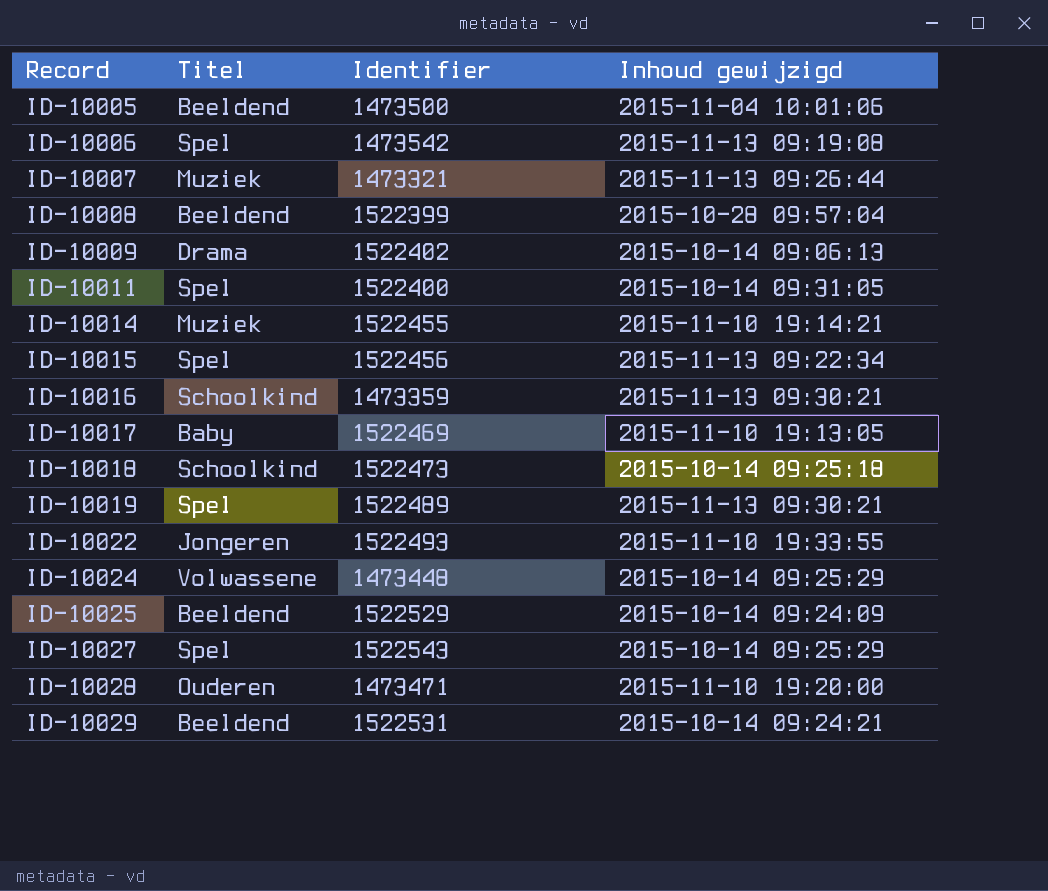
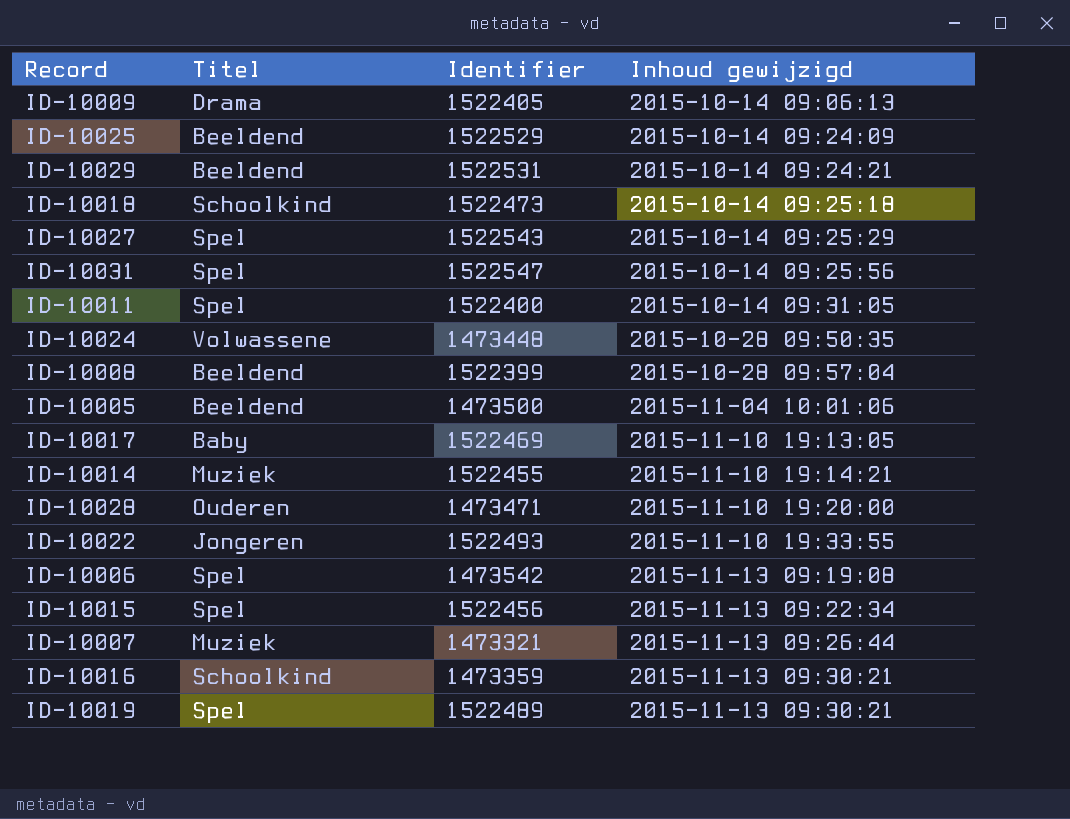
row order: Record ascending -> Inhoud gewijzigd ascending
ID-10009 | Identifier: 1522402 -> 1522405
row ID-10031: none -> Spel | 1522547 | 2015-10-14 09:25:56
ID-10024 | Inhoud gewijzigd: 2015-10-14 09:25:29 -> 2015-10-28 09:50:35

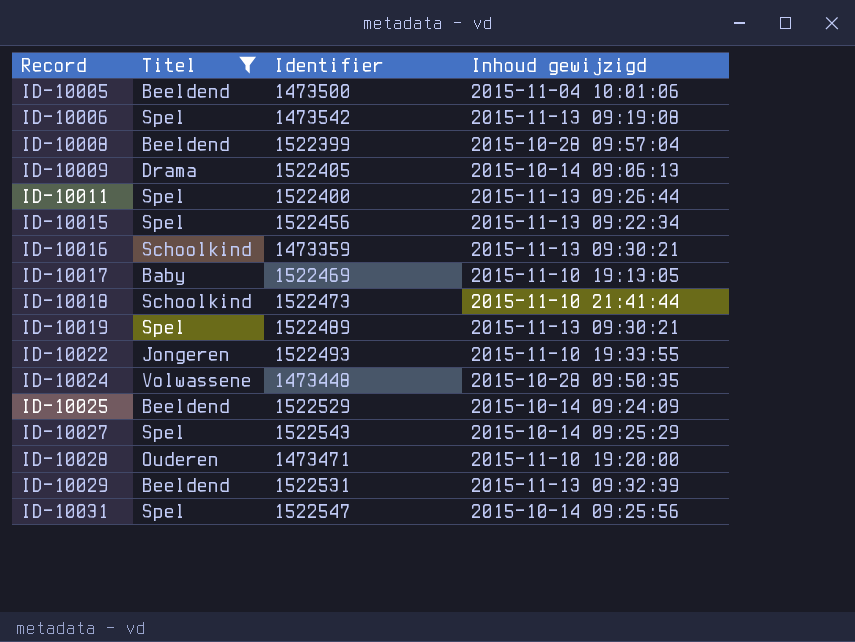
filter: none -> Titel != Muziek
row order: Inhoud gewijzigd ascending -> Record ascending
ID-10011 | Inhoud gewijzigd: 2015-10-14 09:31:05 -> 2015-11-13 09:26:44
ID-10018 | Inhoud gewijzigd: 2015-10-14 09:25:18 -> 2015-11-10 21:41:44
ID-10029 | Inhoud gewijzigd: 2015-10-14 09:24:21 -> 2015-11-13 09:32:39

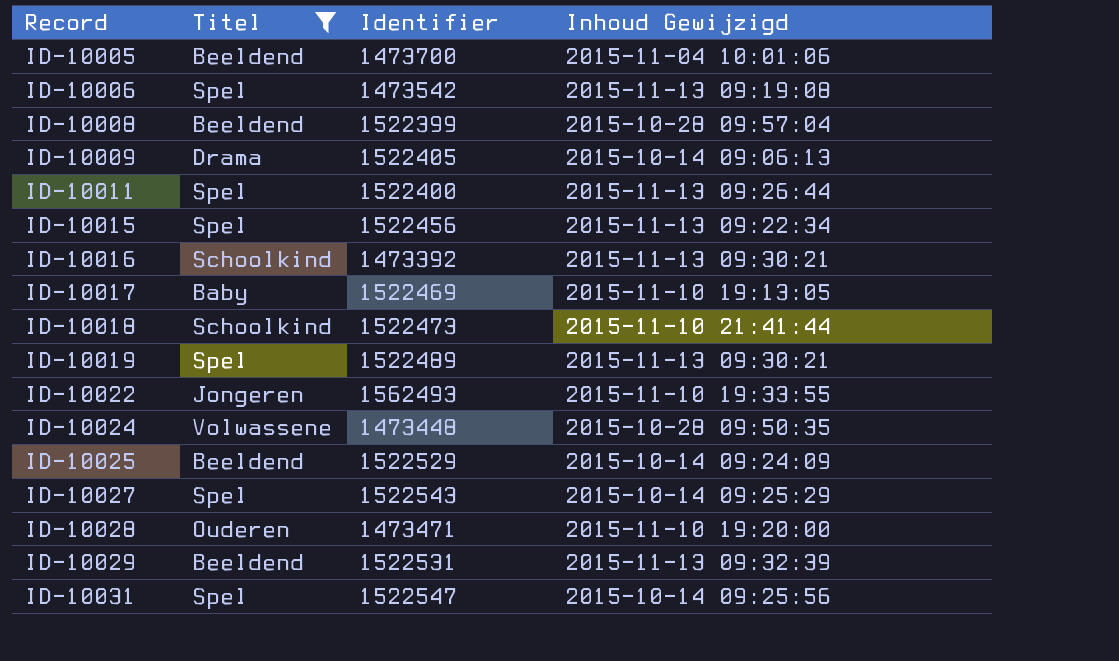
column name: Inhoud gewijzigd -> Inhoud Gewijzigd
ID-10005 | Identifier: 1473500 -> 1473700
ID-10016 | Identifier: 1473359 -> 1473392
ID-10022 | Identifier: 1522493 -> 1562493

